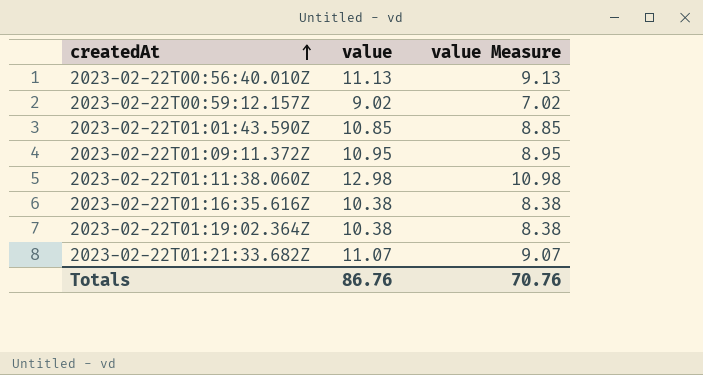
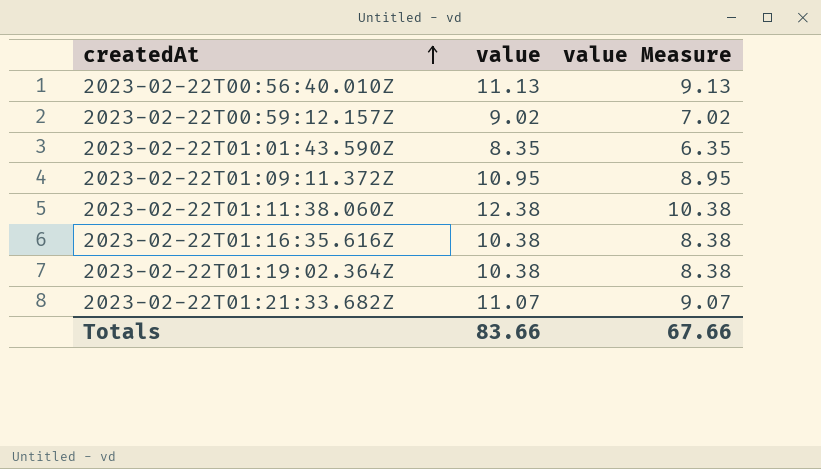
2023-02-22T01:01:43.590Z | value: 10.85 -> 8.35
2023-02-22T01:01:43.590Z | value Measure: 8.85 -> 6.35
2023-02-22T01:11:38.060Z | value: 12.98 -> 12.38
2023-02-22T01:11:38.060Z | value Measure: 10.98 -> 10.38
Totals | value: 86.76 -> 83.66
Totals | value Measure: 70.76 -> 67.66

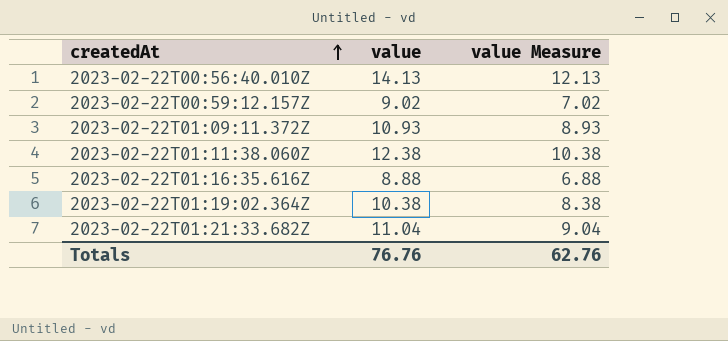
row 2023-02-22T01:01:43.590Z: 8.35 | 6.35 -> none
2023-02-22T00:56:40.010Z | value: 11.13 -> 14.13
2023-02-22T00:56:40.010Z | value Measure: 9.13 -> 12.13
2023-02-22T01:09:11.372Z | value: 10.95 -> 10.93
2023-02-22T01:09:11.372Z | value Measure: 8.95 -> 8.93
2023-02-22T01:16:35.616Z | value: 10.38 -> 8.88
2023-02-22T01:16:35.616Z | value Measure: 8.38 -> 6.88
2023-02-22T01:21:33.682Z | value: 11.07 -> 11.04
2023-02-22T01:21:33.682Z | value Measure: 9.07 -> 9.04
Totals | value: 83.66 -> 76.76
Totals | value Measure: 67.66 -> 62.76

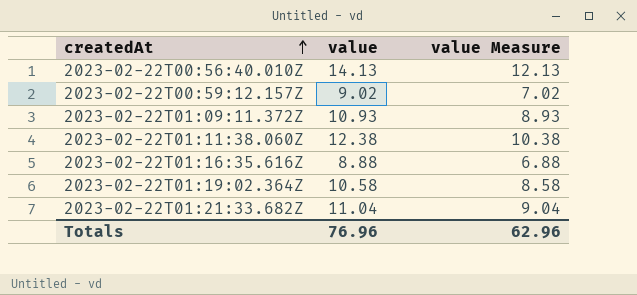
2023-02-22T01:19:02.364Z | value: 10.38 -> 10.58
2023-02-22T01:19:02.364Z | value Measure: 8.38 -> 8.58
Totals | value: 76.76 -> 76.96
Totals | value Measure: 62.76 -> 62.96

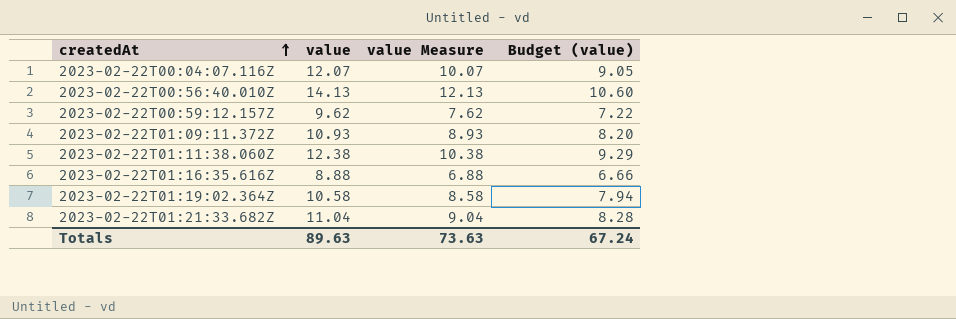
column Budget (value) | formula: none -> [value] * 0.75
row 2023-02-22T00:04:07.116Z: none -> 12.07 | 10.07 | 9.05
2023-02-22T00:59:12.157Z | value: 9.02 -> 9.62
2023-02-22T00:59:12.157Z | value Measure: 7.02 -> 7.62
Totals | value: 76.96 -> 89.63
Totals | value Measure: 62.96 -> 73.63

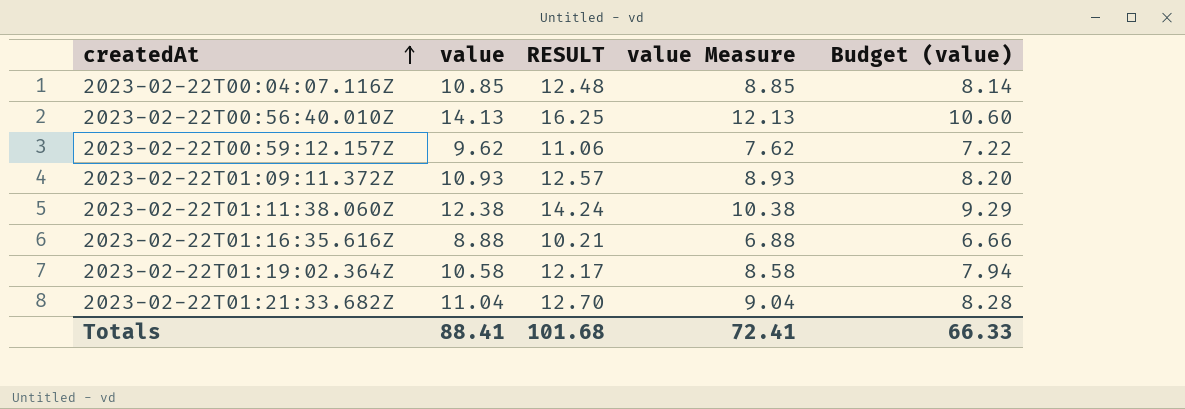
column RESULT | formula: none -> [value] * 1.15
2023-02-22T00:04:07.116Z | value: 12.07 -> 10.85
2023-02-22T00:04:07.116Z | value Measure: 10.07 -> 8.85
2023-02-22T00:04:07.116Z | Budget (value): 9.05 -> 8.14
Totals | value: 89.63 -> 88.41
Totals | value Measure: 73.63 -> 72.41
Totals | Budget (value): 67.24 -> 66.33

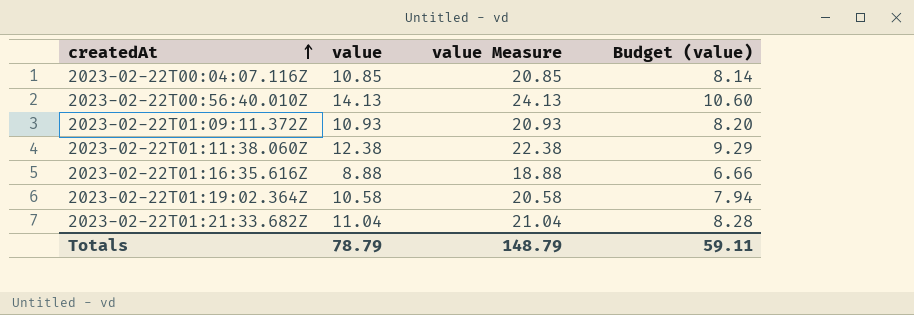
column RESULT | formula: [value] * 1.15 -> none
column value Measure | formula: [value] - 2 -> [value] + 10
row 2023-02-22T00:59:12.157Z: 9.62 | 11.06 | 7.62 | 7.22 -> none
Totals | value: 88.41 -> 78.79
Totals | value Measure: 72.41 -> 148.79
Totals | Budget (value): 66.33 -> 59.11

